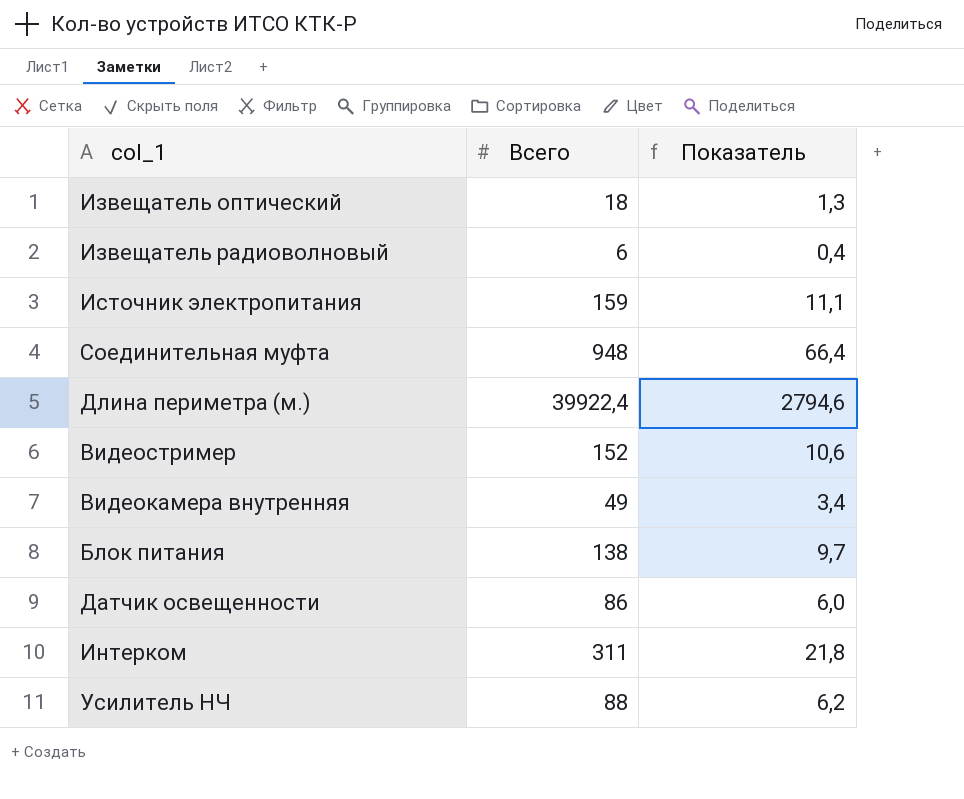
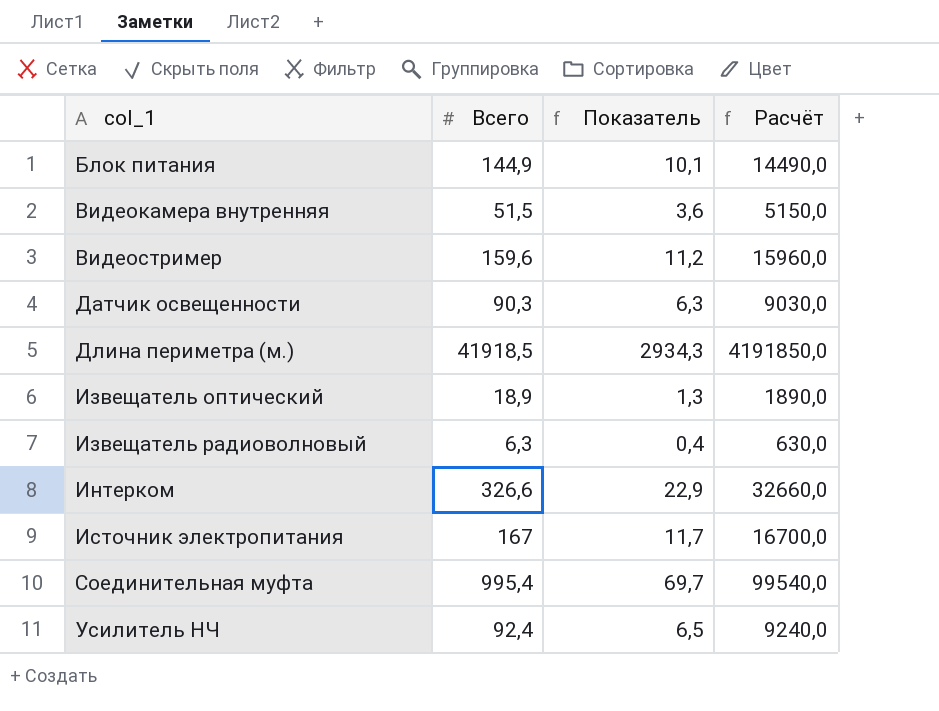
row order: none -> col_1 ascending
column Расчёт | formula: none -> [Всего] * 100
Блок питания | Всего: 138 -> 144,9
Блок питания | Показатель: 9,7 -> 10,1
Видеокамера внутренняя | Всего: 49 -> 51,5
Видеокамера внутренняя | Показатель: 3,4 -> 3,6
Видеостример | Всего: 152 -> 159,6
Видеостример | Показатель: 10,6 -> 11,2
Датчик освещенности | Всего: 86 -> 90,3
Датчик освещенности | Показатель: 6,0 -> 6,3
Длина периметра (м.) | Всего: 39922,4 -> 41918,5
Длина периметра (м.) | Показатель: 2794,6 -> 2934,3
Извещатель оптический | Всего: 18 -> 18,9
Извещатель радиоволновый | Всего: 6 -> 6,3
Интерком | Всего: 311 -> 326,6
Интерком | Показатель: 21,8 -> 22,9
Источник электропитания | Всего: 159 -> 167
Источник электропитания | Показатель: 11,1 -> 11,7
Соединительная муфта | Всего: 948 -> 995,4
Соединительная муфта | Показатель: 66,4 -> 69,7
Усилитель НЧ | Всего: 88 -> 92,4
Усилитель НЧ | Показатель: 6,2 -> 6,5

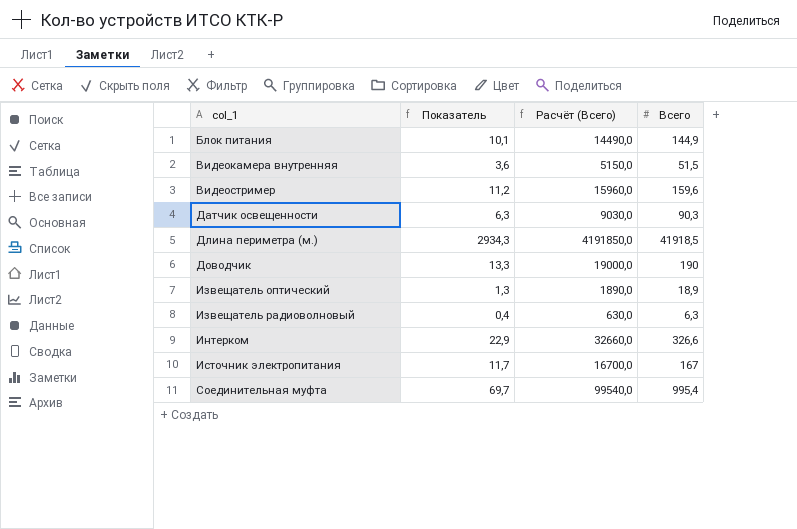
column name: Расчёт -> Расчёт (Всего)
column Всего | position: 2 -> 4
row Усилитель НЧ: 92,4 | 6,5 | 9240,0 -> none
row Доводчик: none -> 13,3 | 19000,0 | 190

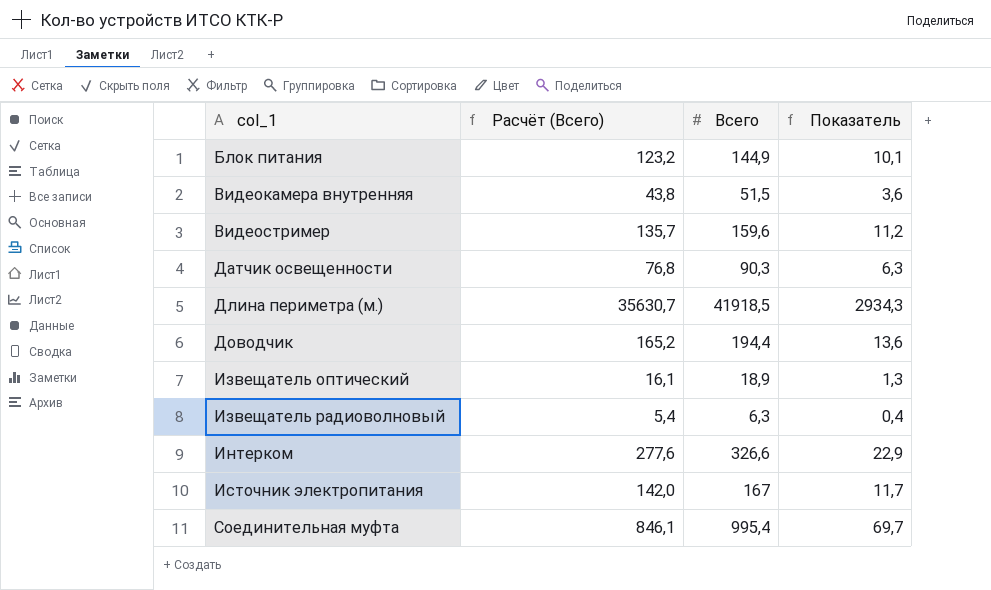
column Расчёт (Всего) | formula: [Всего] * 100 -> [Всего] * 0,85
column Показатель | position: 2 -> 4
Доводчик | Всего: 190 -> 194,4
Доводчик | Показатель: 13,3 -> 13,6

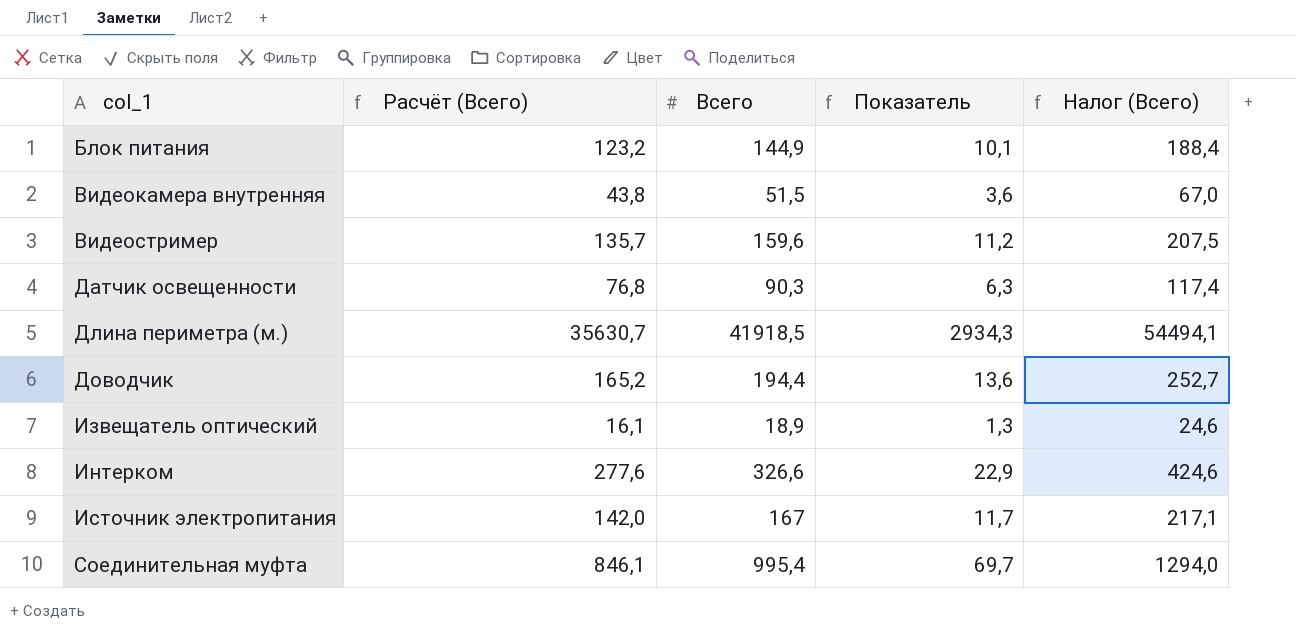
column Налог (Всего) | formula: none -> [Всего] * 1,3
row Извещатель радиоволновый: 5,4 | 6,3 | 0,4 -> none

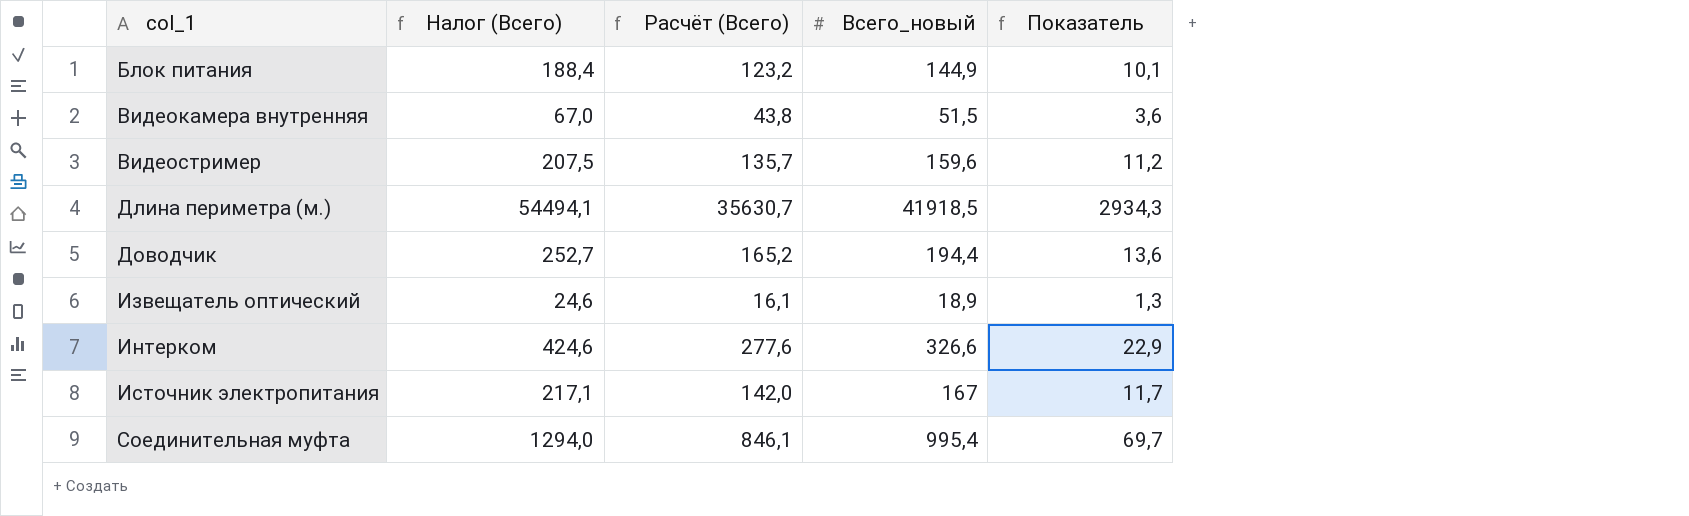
column Налог (Всего) | position: 5 -> 2
column name: Всего -> Всего_новый
row Датчик освещенности: 76,8 | 90,3 | 6,3 | 117,4 -> none

